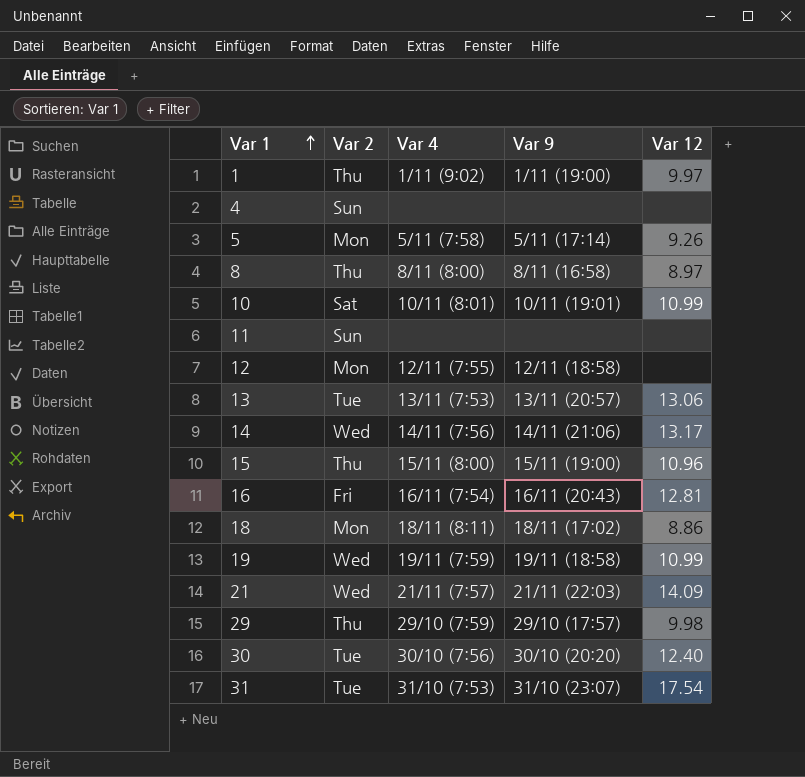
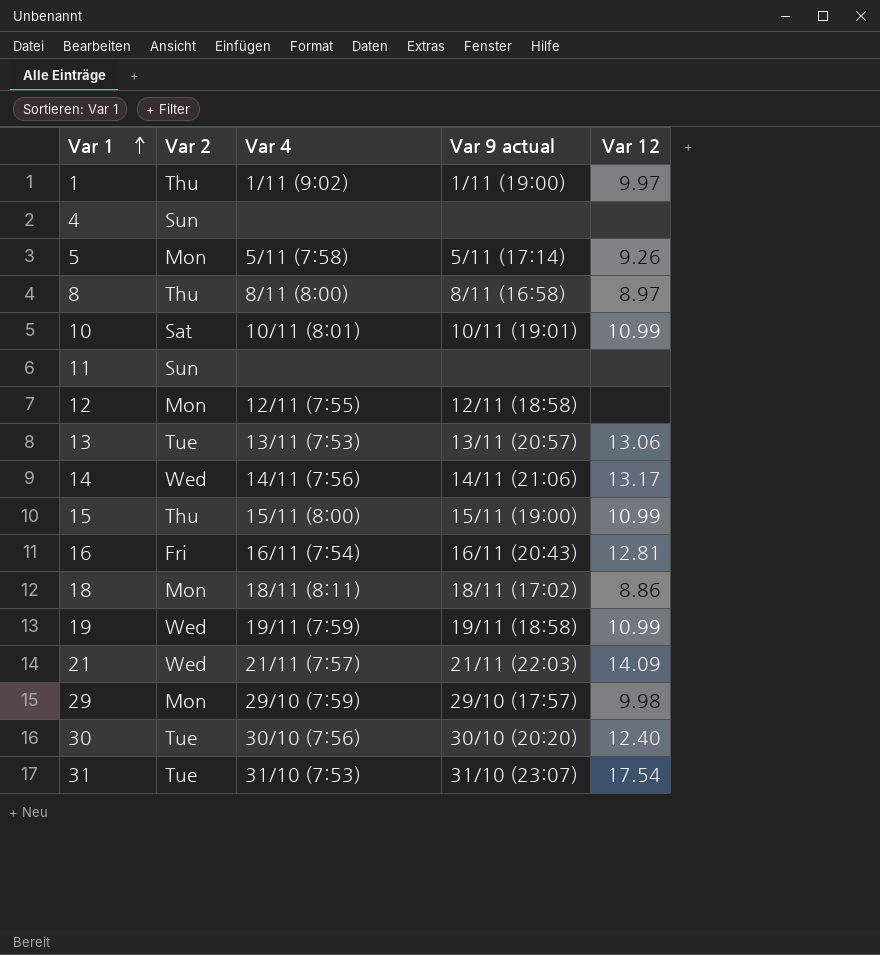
column name: Var 9 -> Var 9 actual
15 | Var 12: 10.96 -> 10.99
29 | Var 2: Thu -> Mon

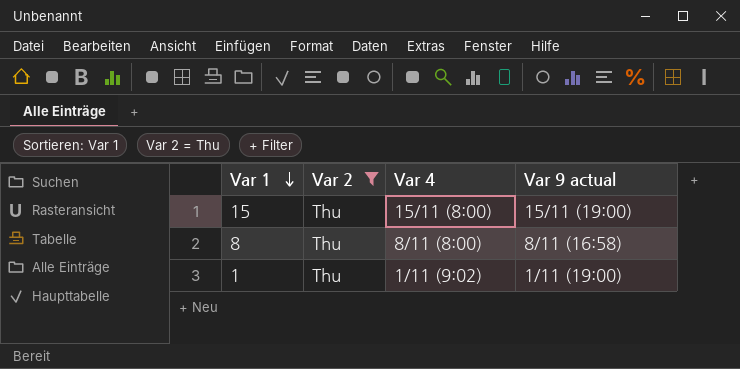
filter: none -> Var 2 = Thu
row order: Var 1 ascending -> Var 1 descending
column Var 12 | position: 5 -> none

